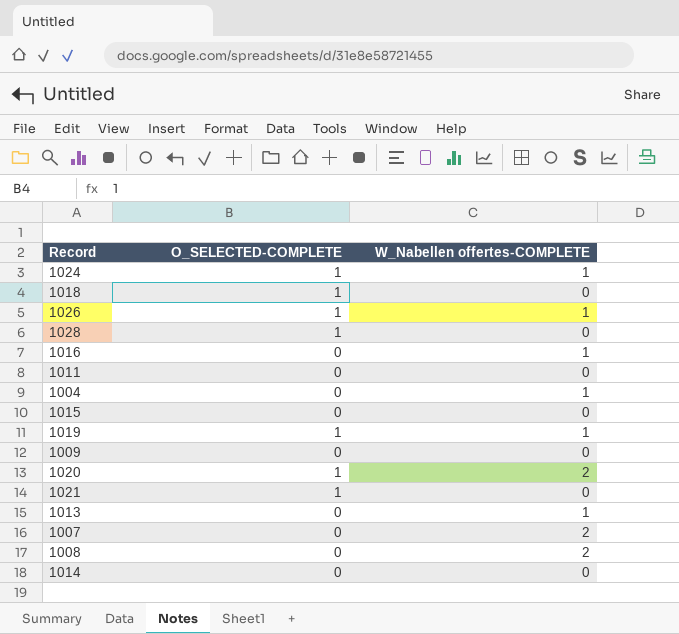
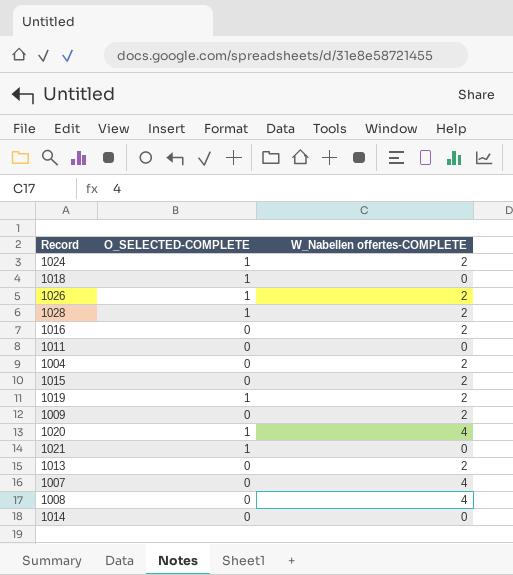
1024 | W_Nabellen offertes-COMPLETE: 1 -> 2
1026 | W_Nabellen offertes-COMPLETE: 1 -> 2
1028 | W_Nabellen offertes-COMPLETE: 0 -> 2
1016 | W_Nabellen offertes-COMPLETE: 1 -> 2
1004 | W_Nabellen offertes-COMPLETE: 1 -> 2
1015 | W_Nabellen offertes-COMPLETE: 0 -> 2
1019 | W_Nabellen offertes-COMPLETE: 1 -> 2
1009 | W_Nabellen offertes-COMPLETE: 0 -> 2
1020 | W_Nabellen offertes-COMPLETE: 2 -> 4
1013 | W_Nabellen offertes-COMPLETE: 1 -> 2
1007 | W_Nabellen offertes-COMPLETE: 2 -> 4
1008 | W_Nabellen offertes-COMPLETE: 2 -> 4

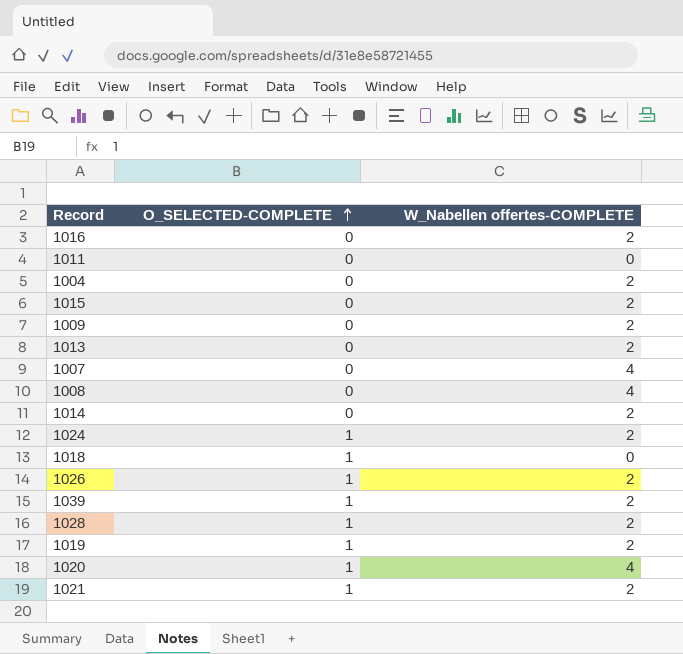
row order: none -> O_SELECTED-COMPLETE ascending
1014 | W_Nabellen offertes-COMPLETE: 0 -> 2
row 1039: none -> 1 | 2
1021 | W_Nabellen offertes-COMPLETE: 0 -> 2

